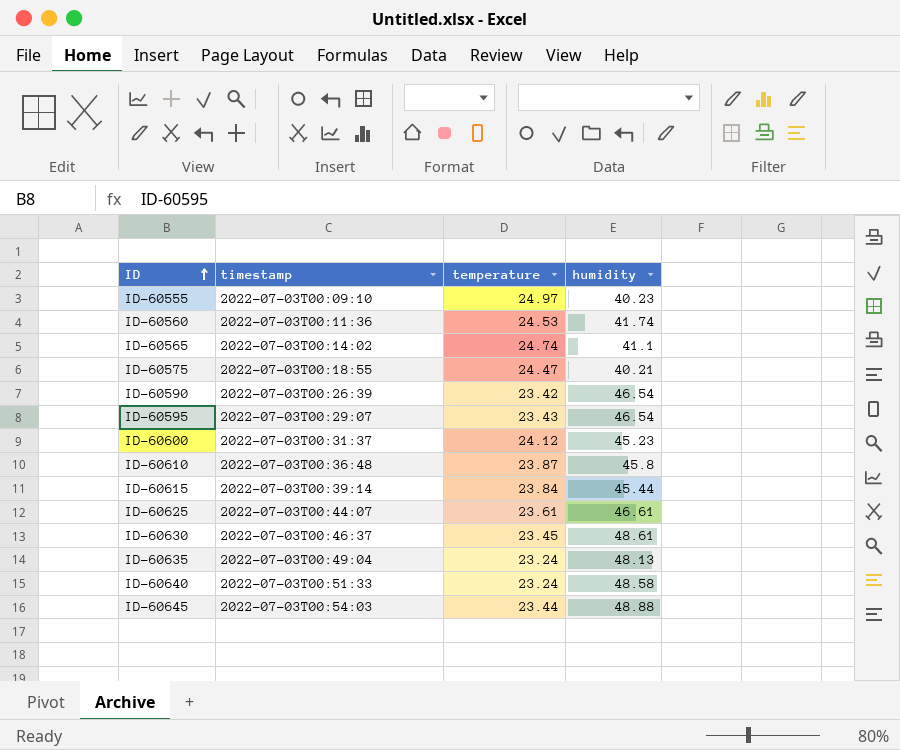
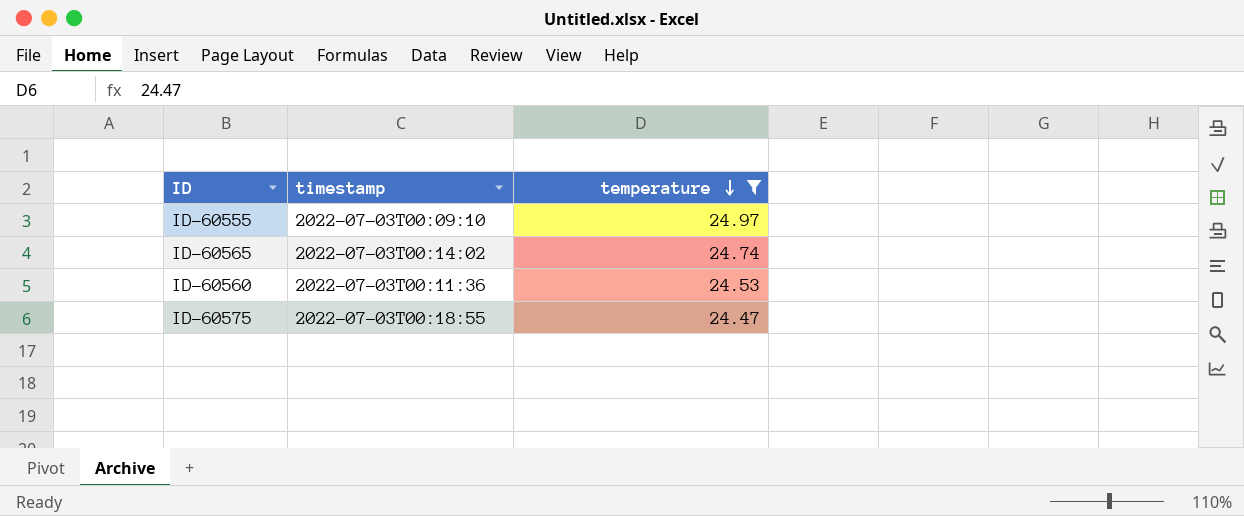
filter: none -> temperature >= 24.47
row order: ID ascending -> temperature descending
column humidity | position: 4 -> none

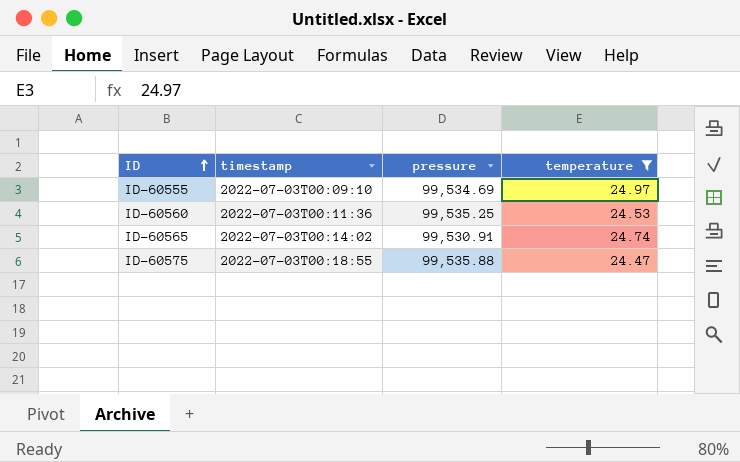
row order: temperature descending -> ID ascending
column pressure | position: none -> 3

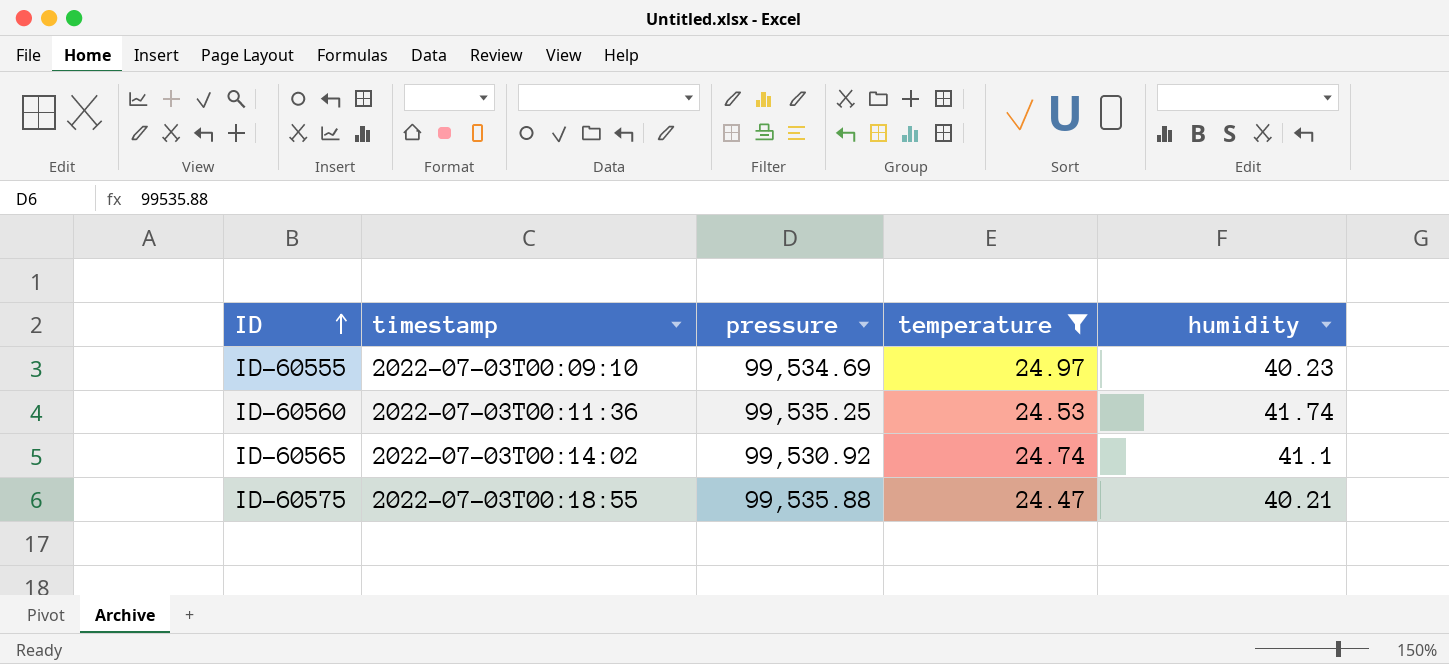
column humidity | position: none -> 5
ID-60565 | pressure: 99,530.91 -> 99,530.92

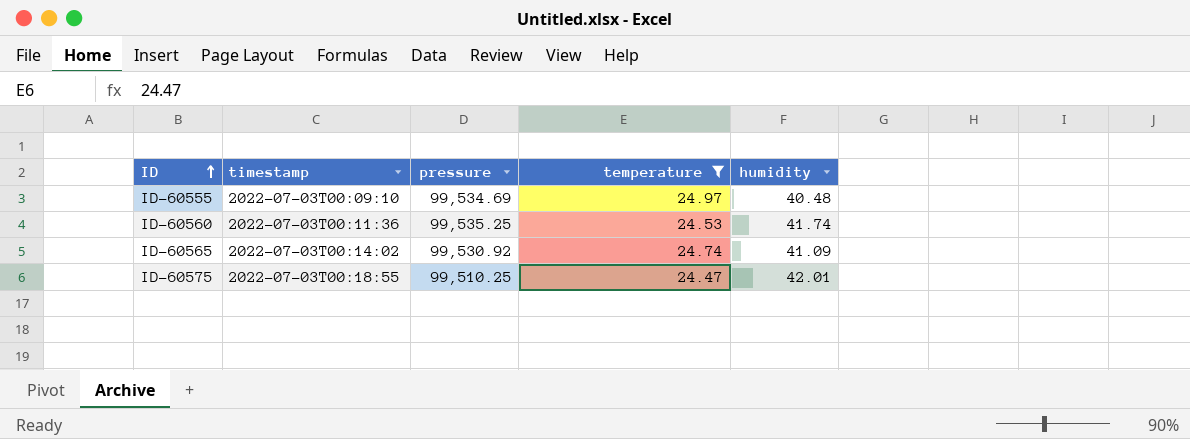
ID-60555 | humidity: 40.23 -> 40.48
ID-60565 | humidity: 41.1 -> 41.09
ID-60575 | pressure: 99,535.88 -> 99,510.25
ID-60575 | humidity: 40.21 -> 42.01

